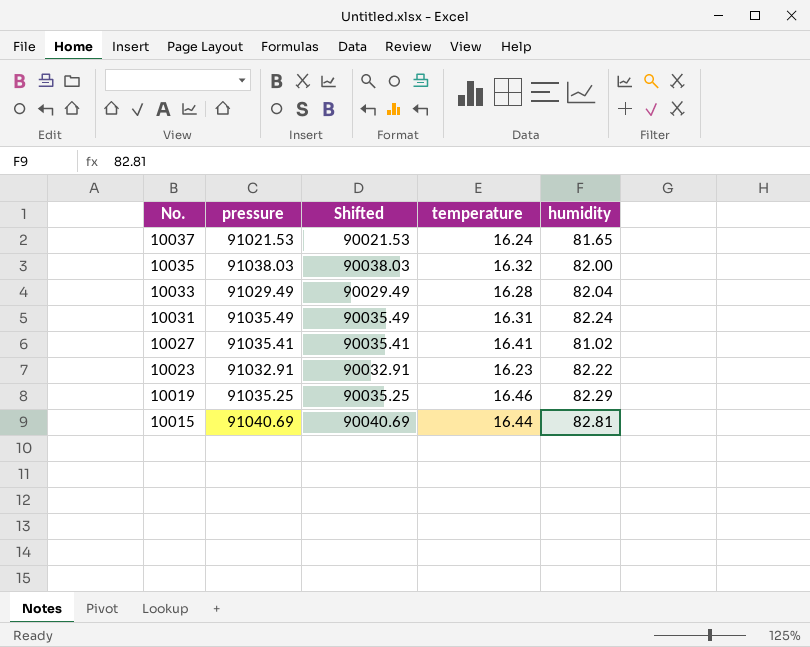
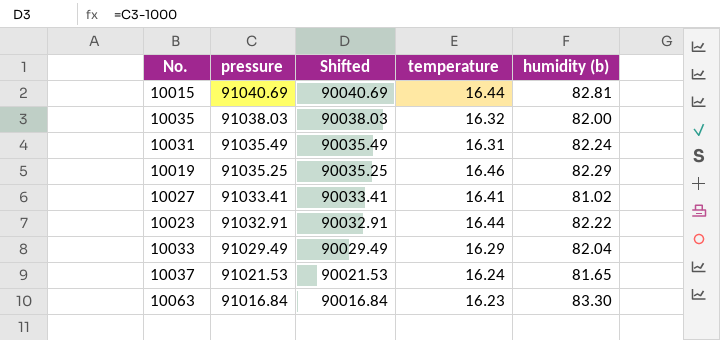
row order: No. descending -> pressure descending
column name: humidity -> humidity (b)
10027 | pressure: 91035.41 -> 91033.41
10027 | Shifted: 90035.41 -> 90033.41
10023 | temperature: 16.23 -> 16.44
10033 | temperature: 16.28 -> 16.29
row 10063: none -> 91016.84 | 90016.84 | 16.23 | 83.30

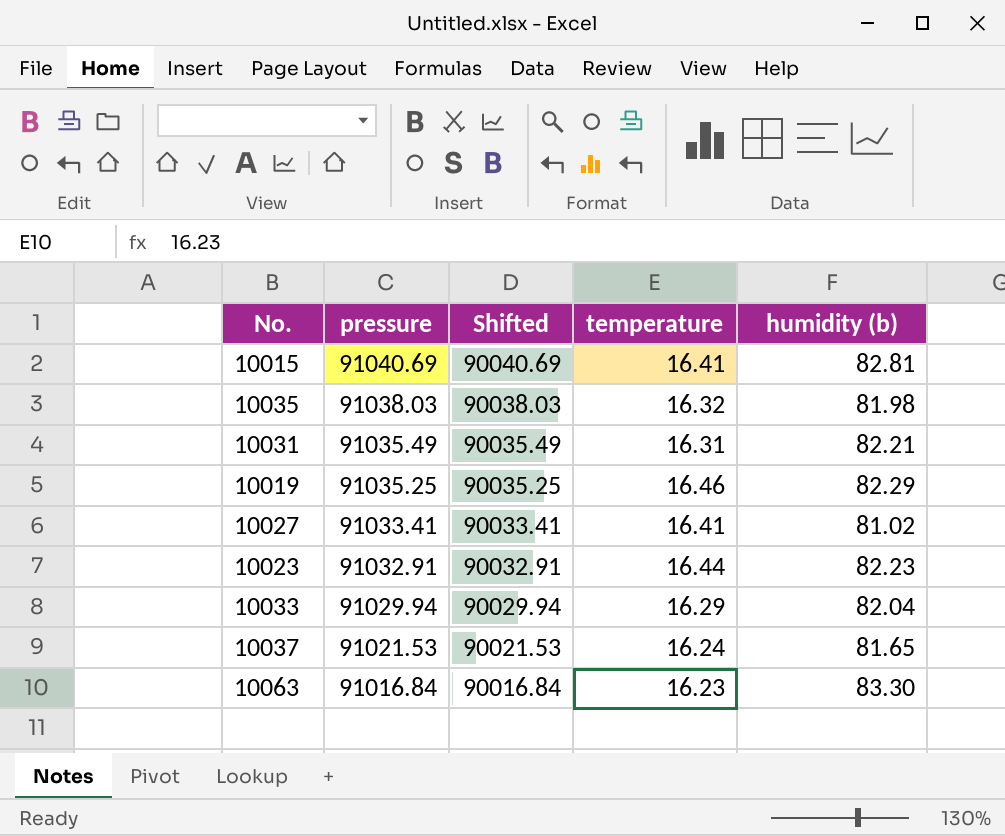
10015 | temperature: 16.44 -> 16.41
10035 | humidity (b): 82.00 -> 81.98
10031 | humidity (b): 82.24 -> 82.21
10023 | humidity (b): 82.22 -> 82.23
10033 | pressure: 91029.49 -> 91029.94
10033 | Shifted: 90029.49 -> 90029.94

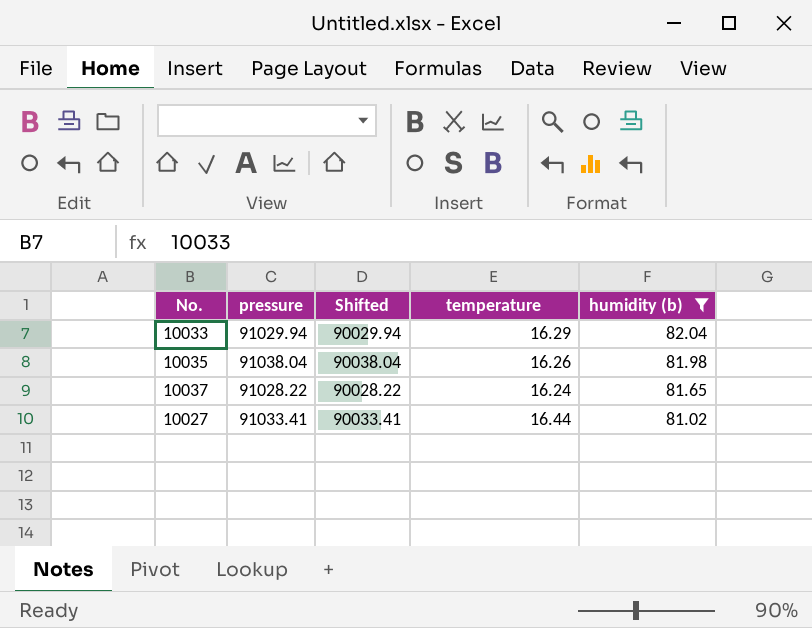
filter: none -> humidity (b) <= 82.04
row order: pressure descending -> humidity (b) descending
10035 | pressure: 91038.03 -> 91038.04
10035 | Shifted: 90038.03 -> 90038.04
10035 | temperature: 16.32 -> 16.26
10037 | pressure: 91021.53 -> 91028.22
10037 | Shifted: 90021.53 -> 90028.22
10027 | temperature: 16.41 -> 16.44

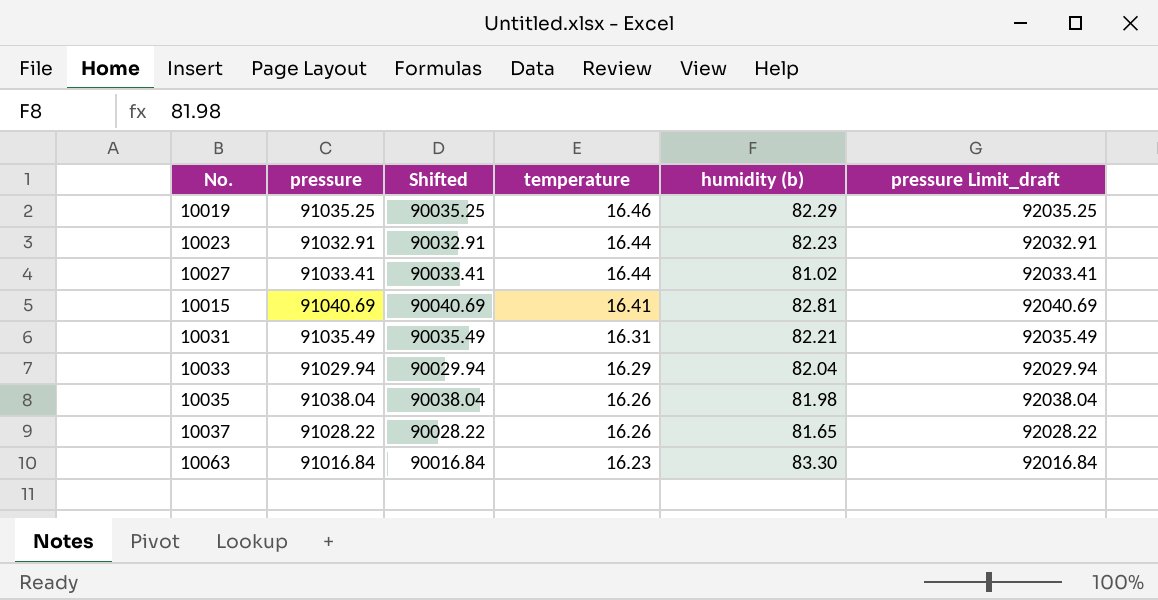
filter: humidity (b) <= 82.04 -> none
row order: humidity (b) descending -> temperature descending
column pressure Limit_draft | formula: none -> [pressure] + 1000
10037 | temperature: 16.24 -> 16.26

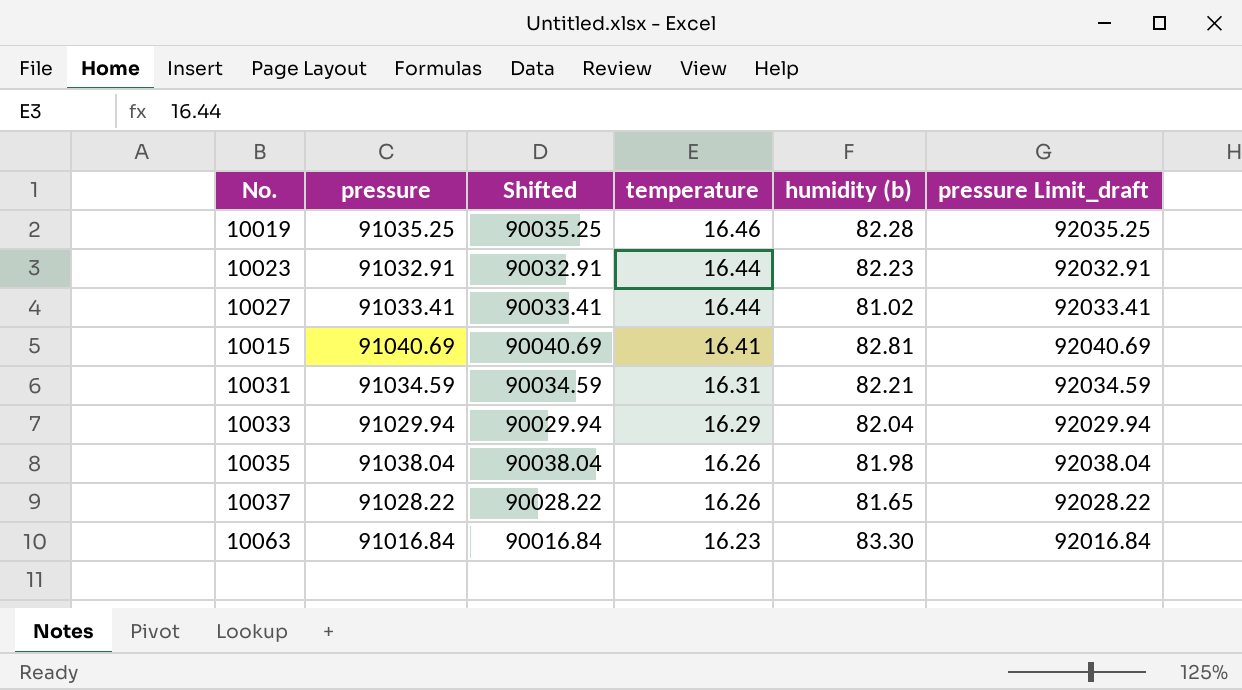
10019 | humidity (b): 82.29 -> 82.28
10031 | pressure: 91035.49 -> 91034.59
10031 | Shifted: 90035.49 -> 90034.59
10031 | pressure Limit_draft: 92035.49 -> 92034.59

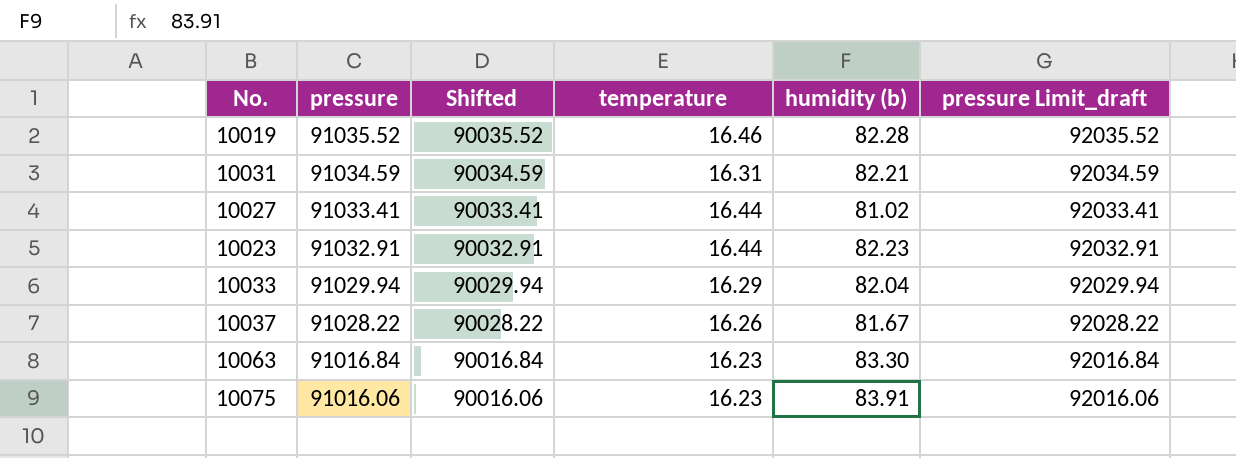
row order: temperature descending -> pressure descending
row 10015: 91040.69 | 90040.69 | 16.41 | 82.81 | 92040.69 -> none
row 10035: 91038.04 | 90038.04 | 16.26 | 81.98 | 92038.04 -> none
10019 | pressure: 91035.25 -> 91035.52
10019 | Shifted: 90035.25 -> 90035.52
10019 | pressure Limit_draft: 92035.25 -> 92035.52
10037 | humidity (b): 81.65 -> 81.67
row 10075: none -> 91016.06 | 90016.06 | 16.23 | 83.91 | 92016.06

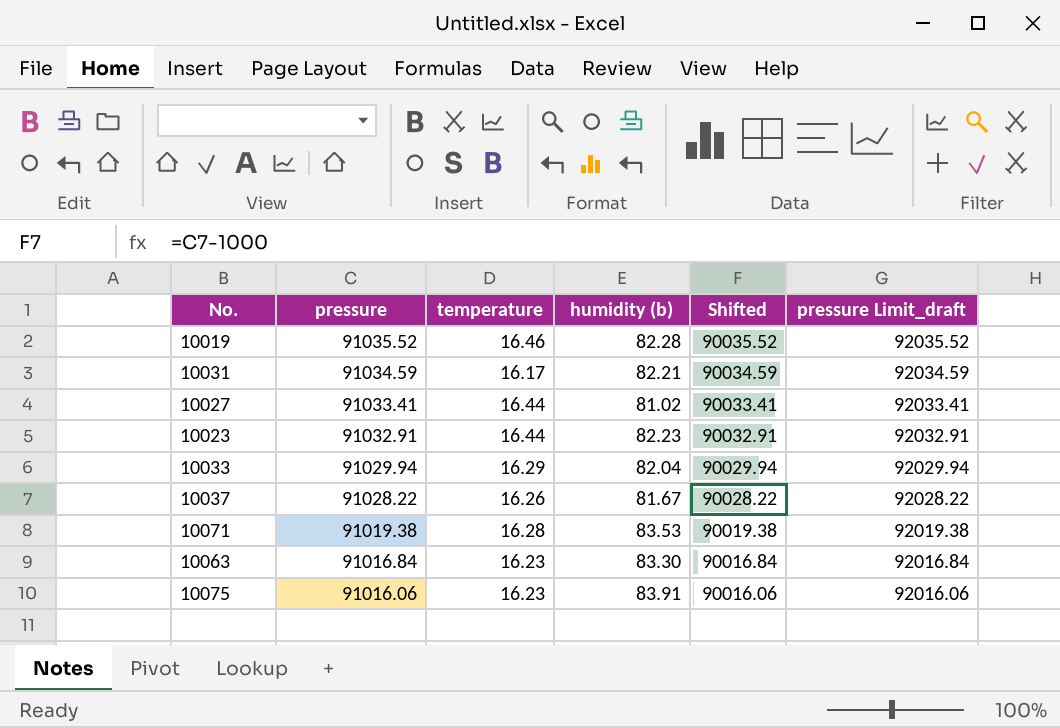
column Shifted | position: 3 -> 5
10031 | temperature: 16.31 -> 16.17
row 10071: none -> 91019.38 | 16.28 | 83.53 | 90019.38 | 92019.38

